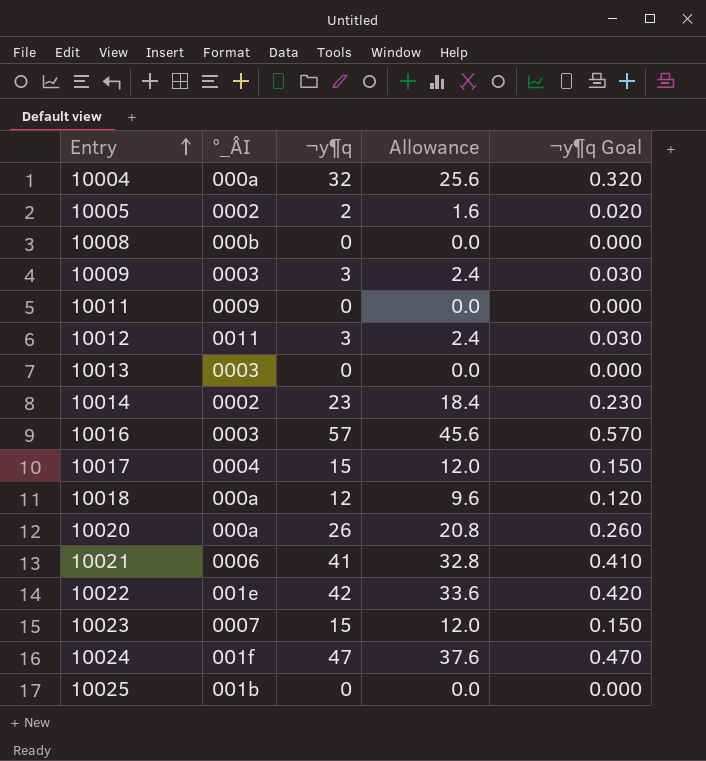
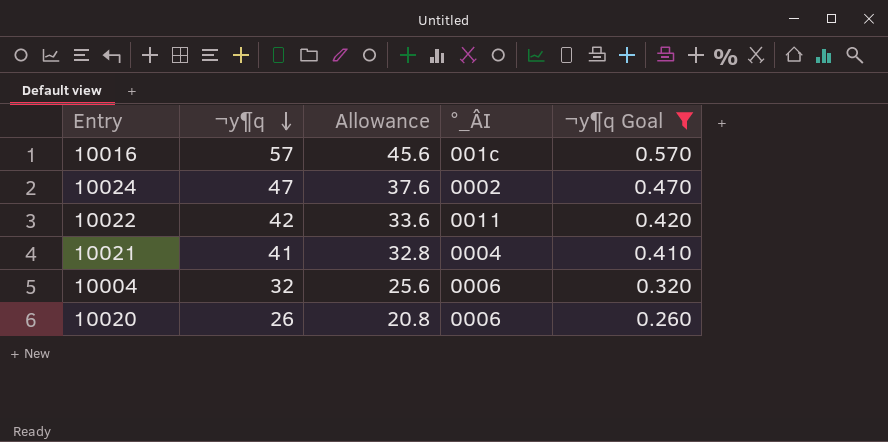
filter: none -> ¬y¶q Goal >= 0.260
row order: Entry ascending -> ¬y¶q descending
column °_ÂI | position: 2 -> 4
10016 | °_ÂI: 0003 -> 001c
10024 | °_ÂI: 001f -> 0002
10022 | °_ÂI: 001e -> 0011
10021 | °_ÂI: 0006 -> 0004
10004 | °_ÂI: 000a -> 0006
10020 | °_ÂI: 000a -> 0006

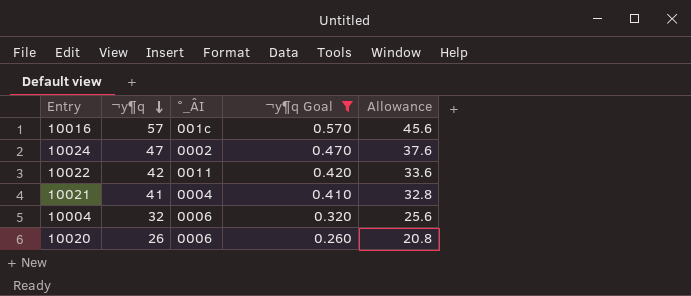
column Allowance | position: 3 -> 5

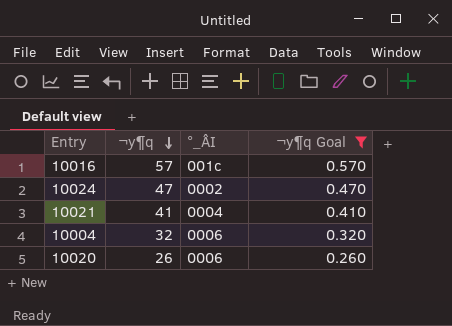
column Allowance | formula: [¬y¶q] * 0.8 -> none
row 10022: 42 | 0011 | 0.420 | 33.6 -> none

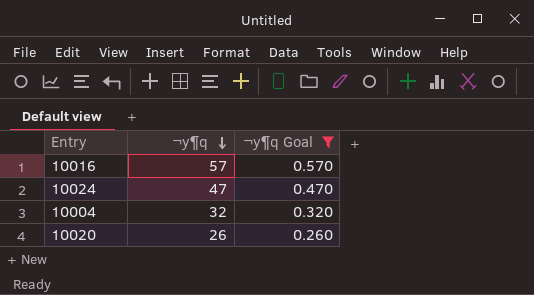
column °_ÂI | position: 3 -> none
row 10021: 41 | 0004 | 0.410 -> none

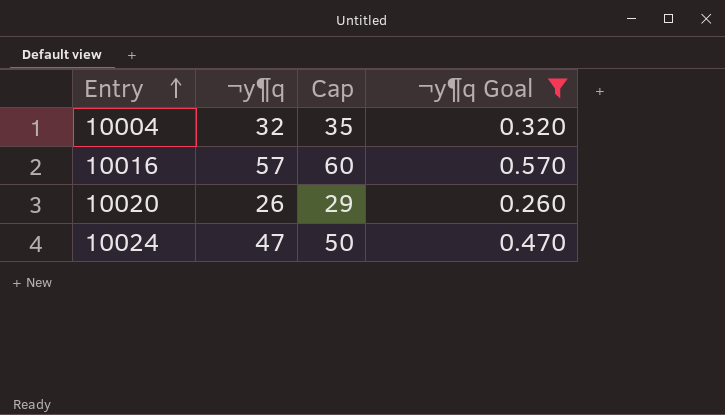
row order: ¬y¶q descending -> Entry ascending
column Cap | formula: none -> [¬y¶q] + 3

